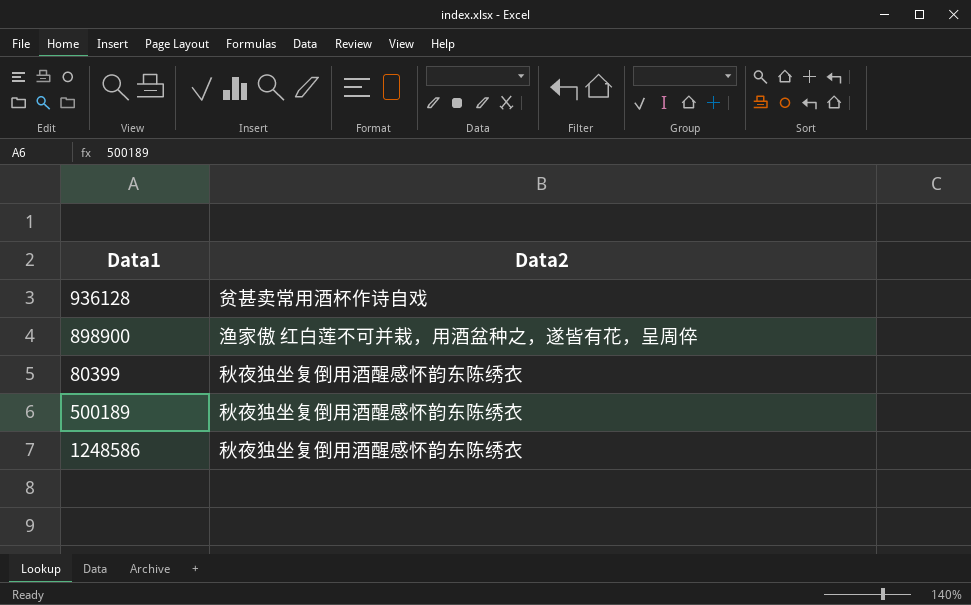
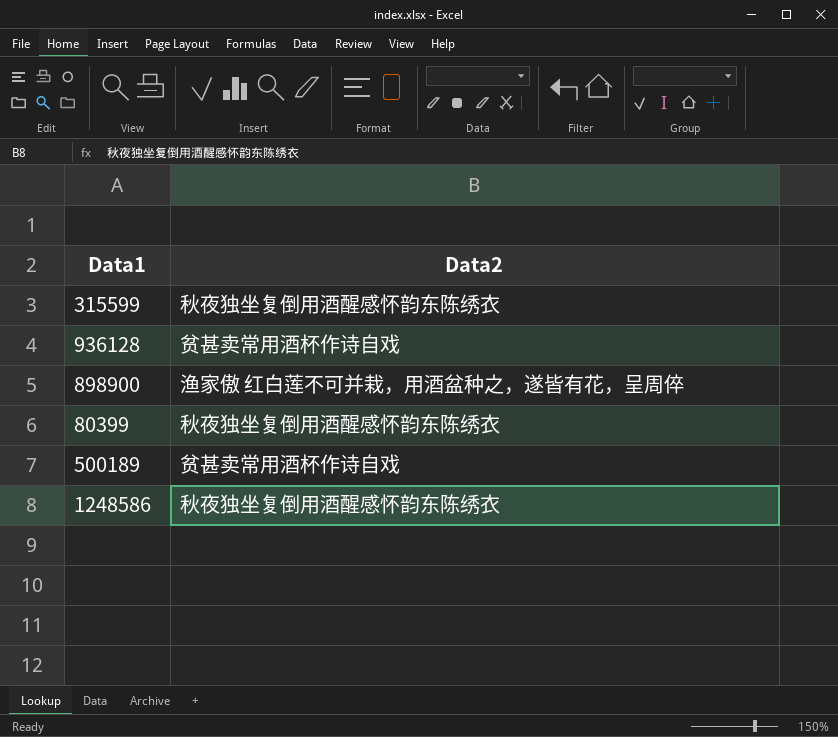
row 315599: none -> 秋夜独坐复倒用酒醒感怀韵东陈绣衣
500189 | Data2: 秋夜独坐复倒用酒醒感怀韵东陈绣衣 -> 贫甚卖常用酒杯作诗自戏

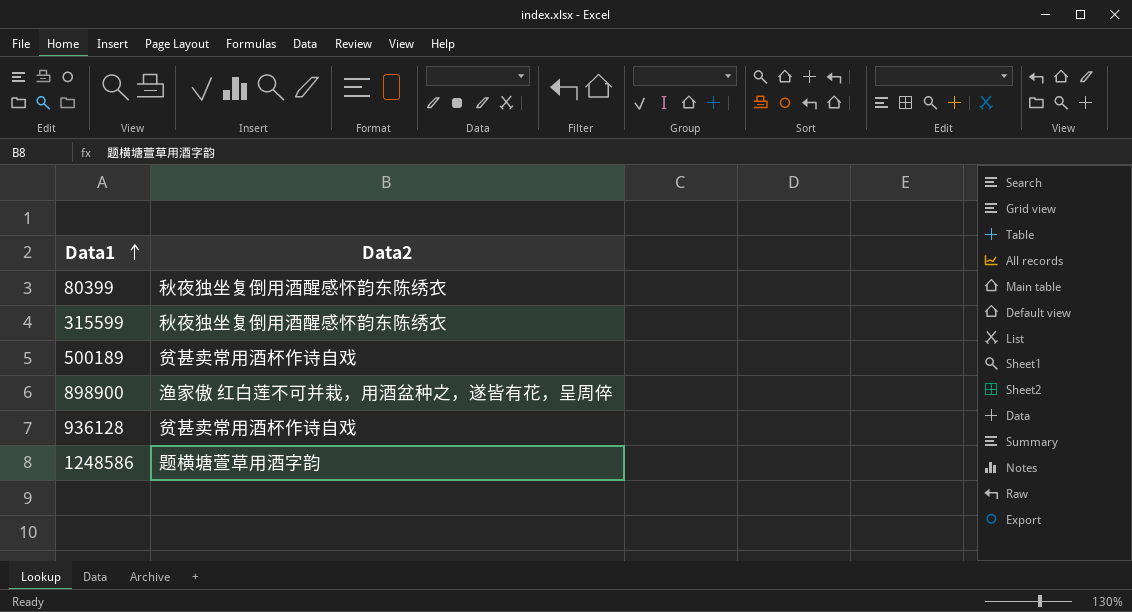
row order: none -> Data1 ascending
1248586 | Data2: 秋夜独坐复倒用酒醒感怀韵东陈绣衣 -> 题横塘萱草用酒字韵

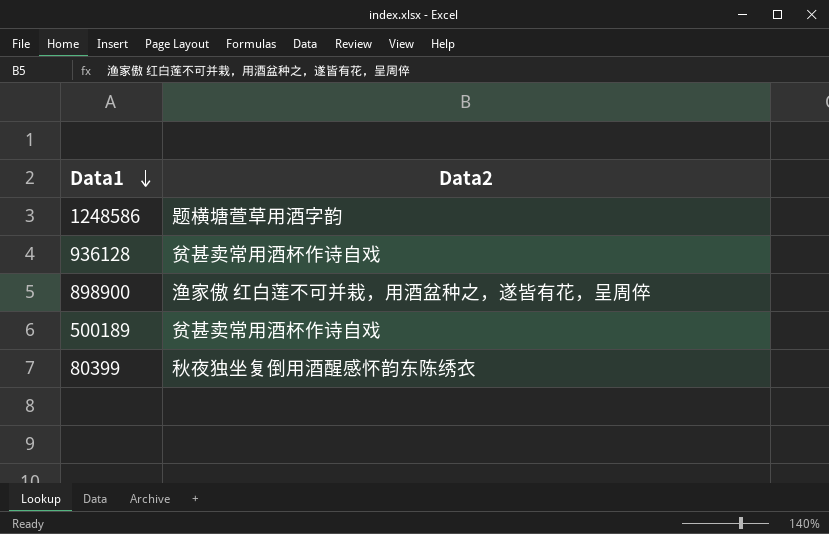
row order: Data1 ascending -> Data1 descending
row 315599: 秋夜独坐复倒用酒醒感怀韵东陈绣衣 -> none

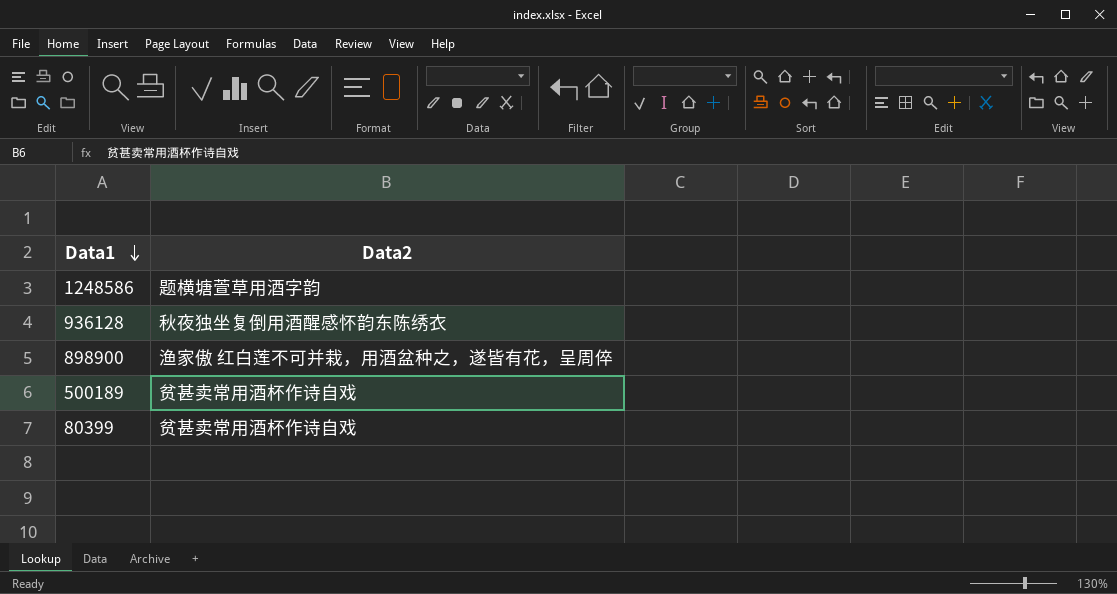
936128 | Data2: 贫甚卖常用酒杯作诗自戏 -> 秋夜独坐复倒用酒醒感怀韵东陈绣衣
80399 | Data2: 秋夜独坐复倒用酒醒感怀韵东陈绣衣 -> 贫甚卖常用酒杯作诗自戏

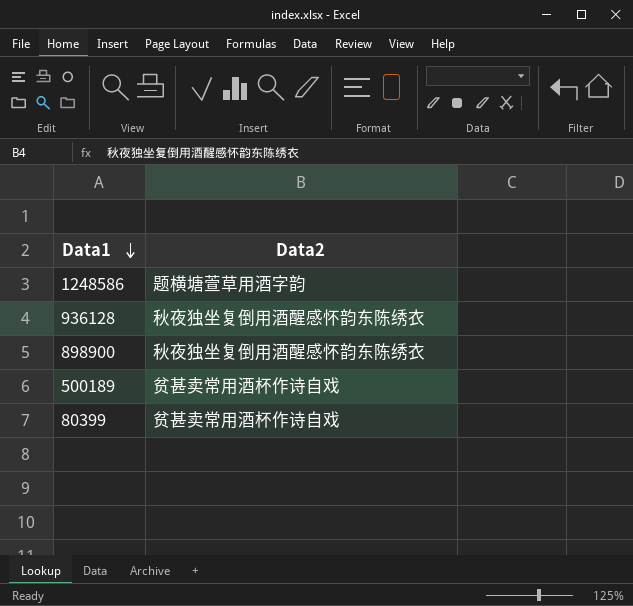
898900 | Data2: 渔家傲 红白莲不可并栽，用酒盆种之，遂皆有花，呈周倅 -> 秋夜独坐复倒用酒醒感怀韵东陈绣衣

